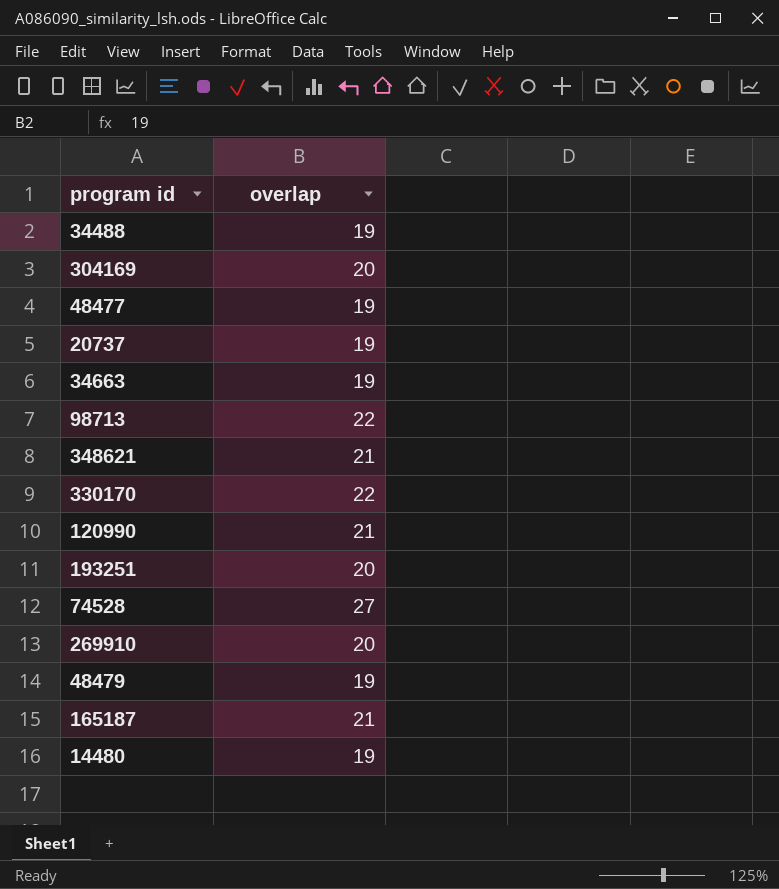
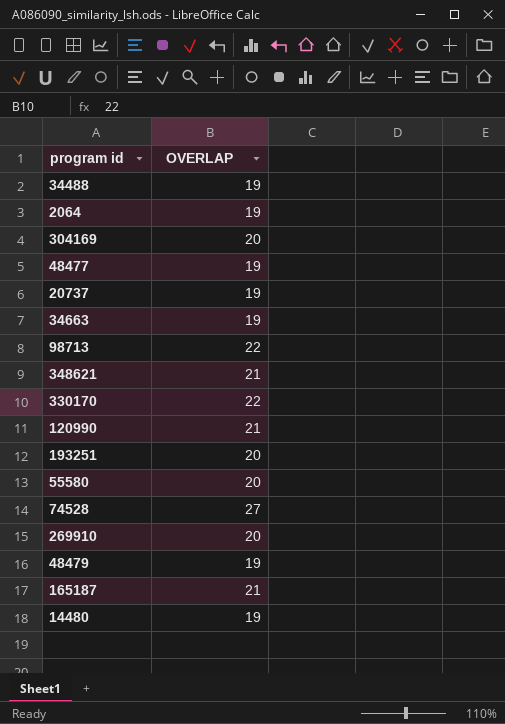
column name: overlap -> OVERLAP
row 2064: none -> 19
row 55580: none -> 20

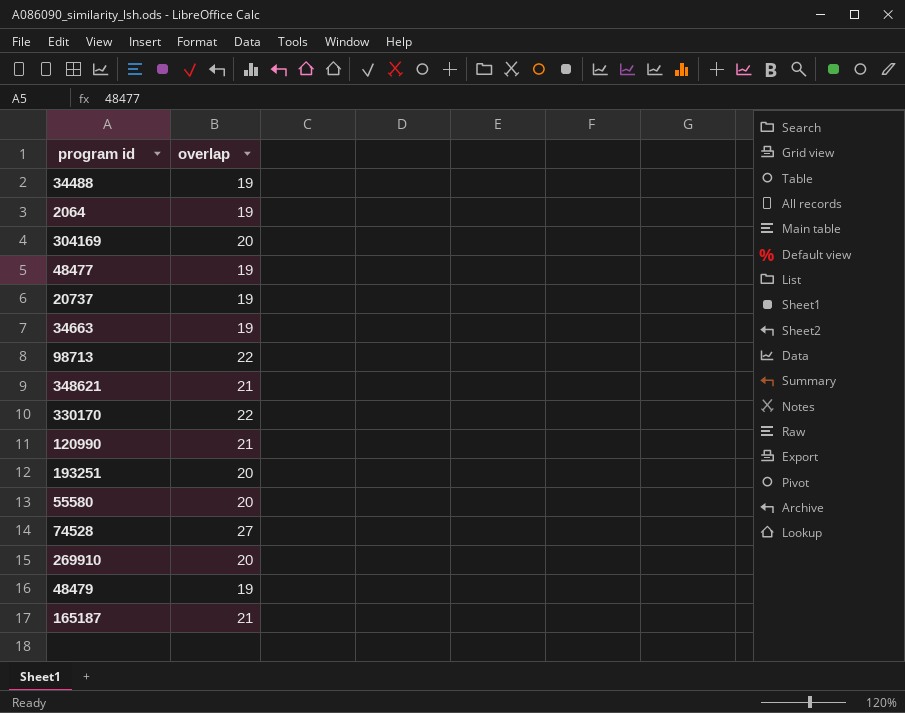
column name: OVERLAP -> overlap
row 14480: 19 -> none

